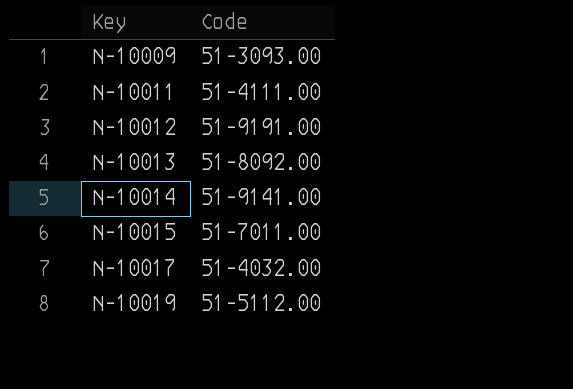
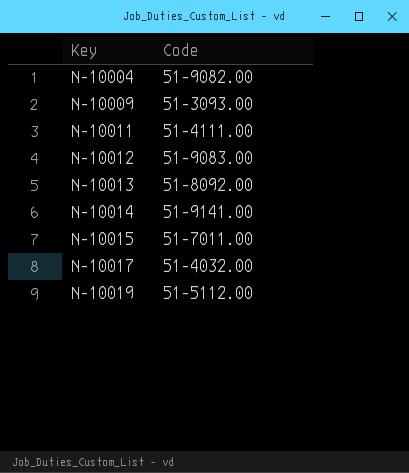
row N-10004: none -> 51-9082.00
N-10012 | Code: 51-9191.00 -> 51-9083.00

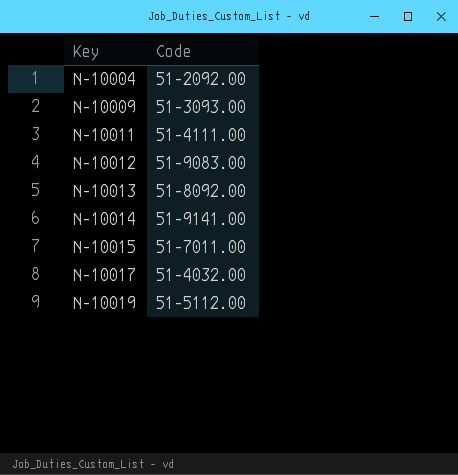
N-10004 | Code: 51-9082.00 -> 51-2092.00

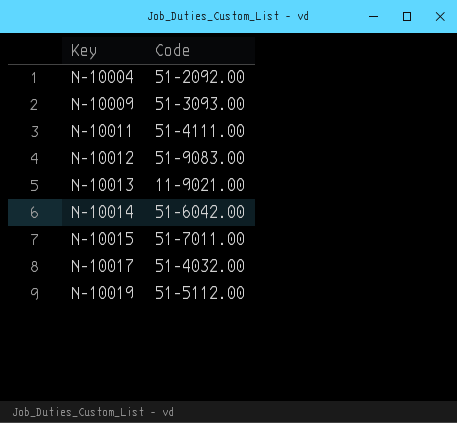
N-10013 | Code: 51-8092.00 -> 11-9021.00
N-10014 | Code: 51-9141.00 -> 51-6042.00

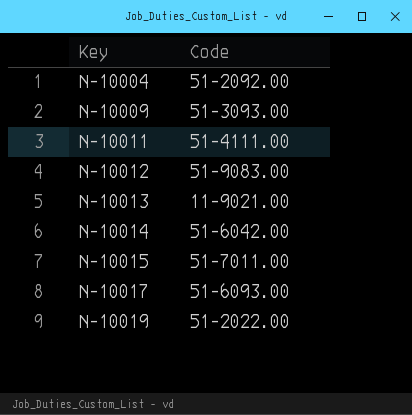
N-10017 | Code: 51-4032.00 -> 51-6093.00
N-10019 | Code: 51-5112.00 -> 51-2022.00

